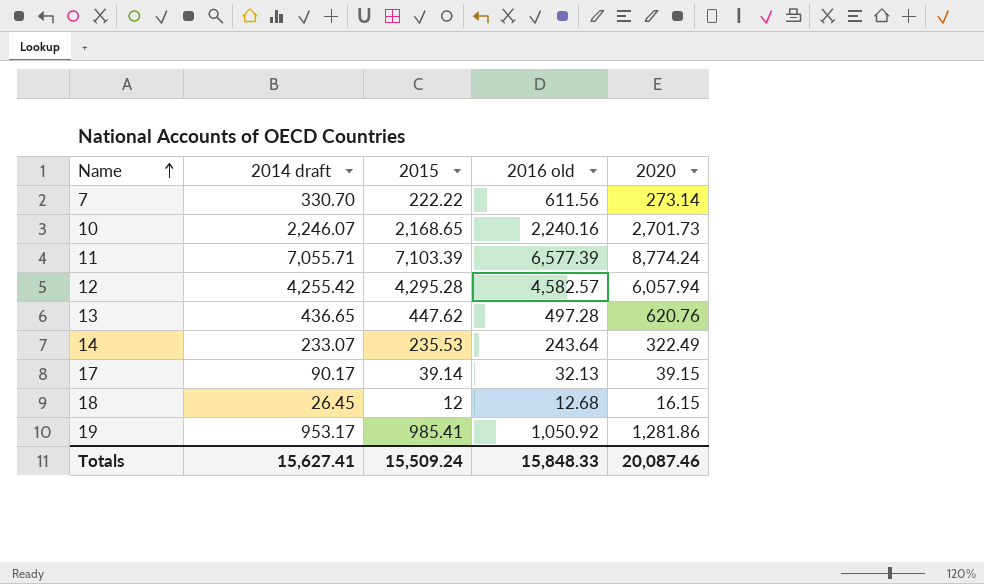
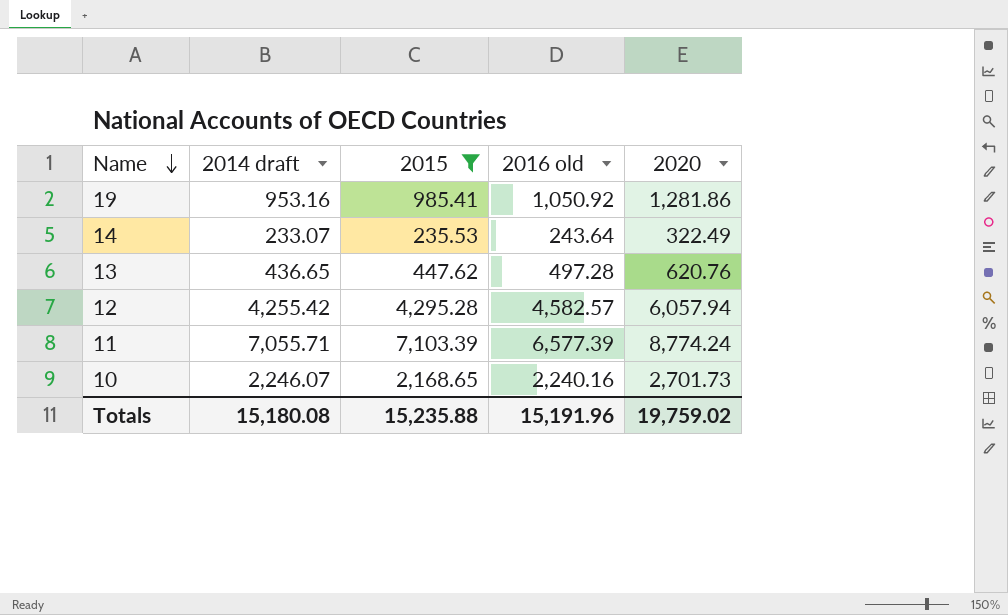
filter: none -> 2015 >= 235.53
row order: Name ascending -> Name descending
19 | 2014 draft: 953.17 -> 953.16
Totals | 2014 draft: 15,627.41 -> 15,180.08
Totals | 2015: 15,509.24 -> 15,235.88
Totals | 2016 old: 15,848.33 -> 15,191.96
Totals | 2020: 20,087.46 -> 19,759.02

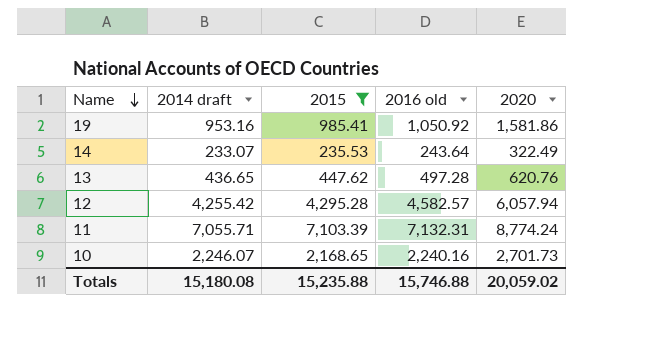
19 | 2020: 1,281.86 -> 1,581.86
11 | 2016 old: 6,577.39 -> 7,132.31
Totals | 2016 old: 15,191.96 -> 15,746.88
Totals | 2020: 19,759.02 -> 20,059.02

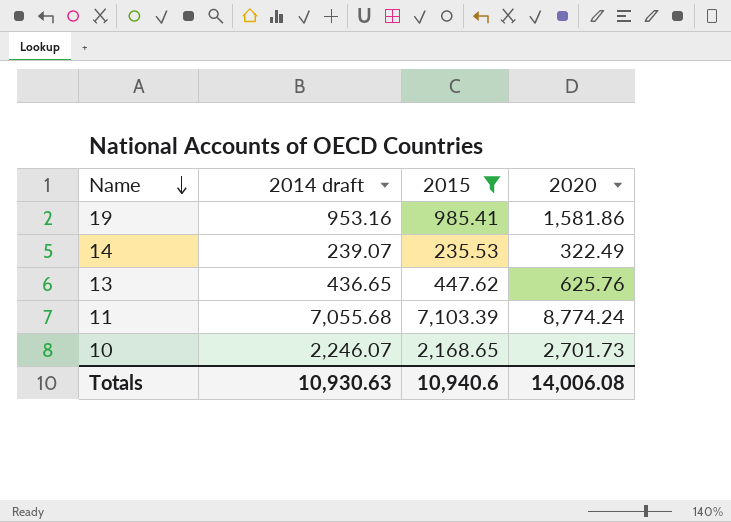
column 2016 old | position: 4 -> none
row 12: 4,255.42 | 4,295.28 | 4,582.57 | 6,057.94 -> none
14 | 2014 draft: 233.07 -> 239.07
13 | 2020: 620.76 -> 625.76
11 | 2014 draft: 7,055.71 -> 7,055.68
Totals | 2014 draft: 15,180.08 -> 10,930.63
Totals | 2015: 15,235.88 -> 10,940.6
Totals | 2020: 20,059.02 -> 14,006.08

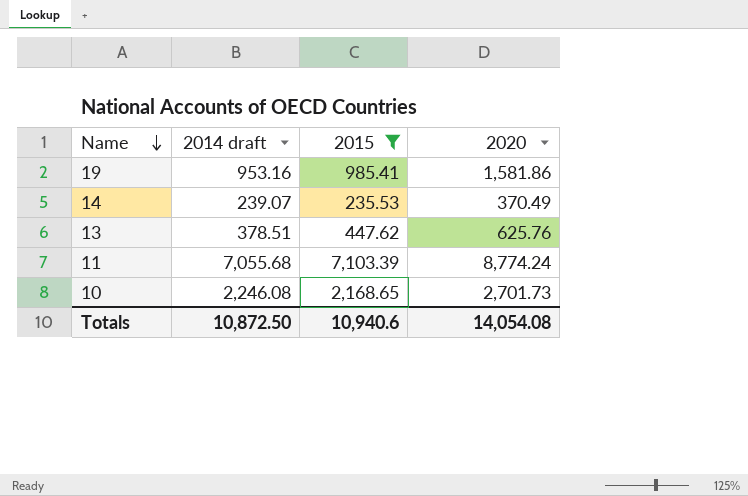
14 | 2020: 322.49 -> 370.49
13 | 2014 draft: 436.65 -> 378.51
10 | 2014 draft: 2,246.07 -> 2,246.08
Totals | 2014 draft: 10,930.63 -> 10,872.50
Totals | 2020: 14,006.08 -> 14,054.08

